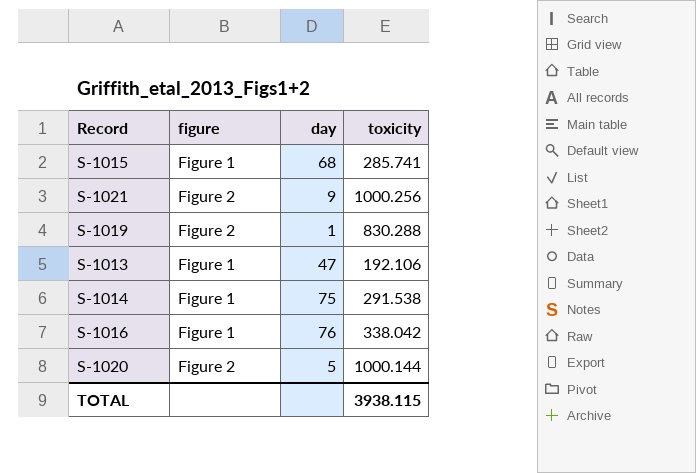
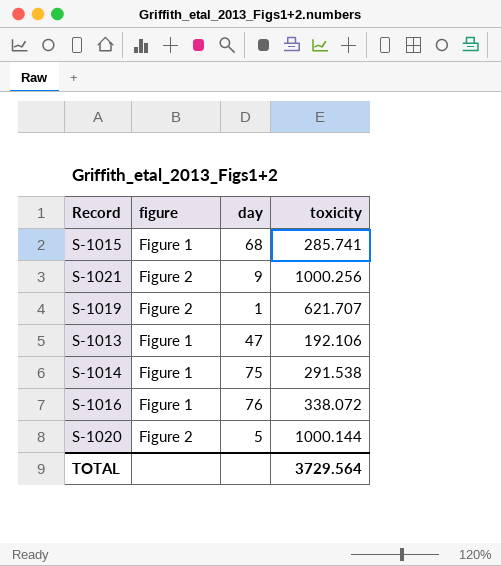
S-1019 | toxicity: 830.288 -> 621.707
S-1016 | toxicity: 338.042 -> 338.072
TOTAL | toxicity: 3938.115 -> 3729.564

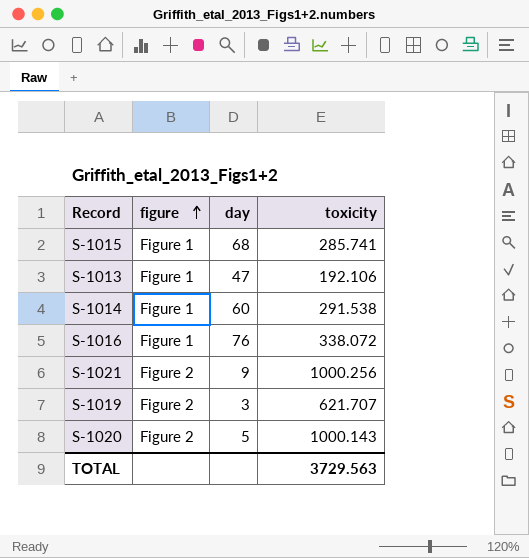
row order: none -> figure ascending
S-1014 | day: 75 -> 60
S-1019 | day: 1 -> 3
S-1020 | toxicity: 1000.144 -> 1000.143
TOTAL | toxicity: 3729.564 -> 3729.563

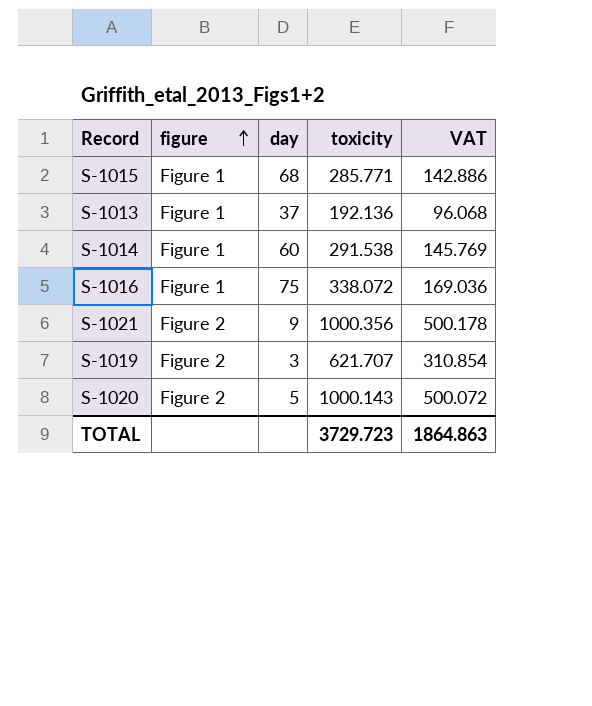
column VAT | formula: none -> [toxicity] * 0.5
S-1015 | toxicity: 285.741 -> 285.771
S-1013 | day: 47 -> 37
S-1013 | toxicity: 192.106 -> 192.136
S-1016 | day: 76 -> 75
S-1021 | toxicity: 1000.256 -> 1000.356
TOTAL | toxicity: 3729.563 -> 3729.723

